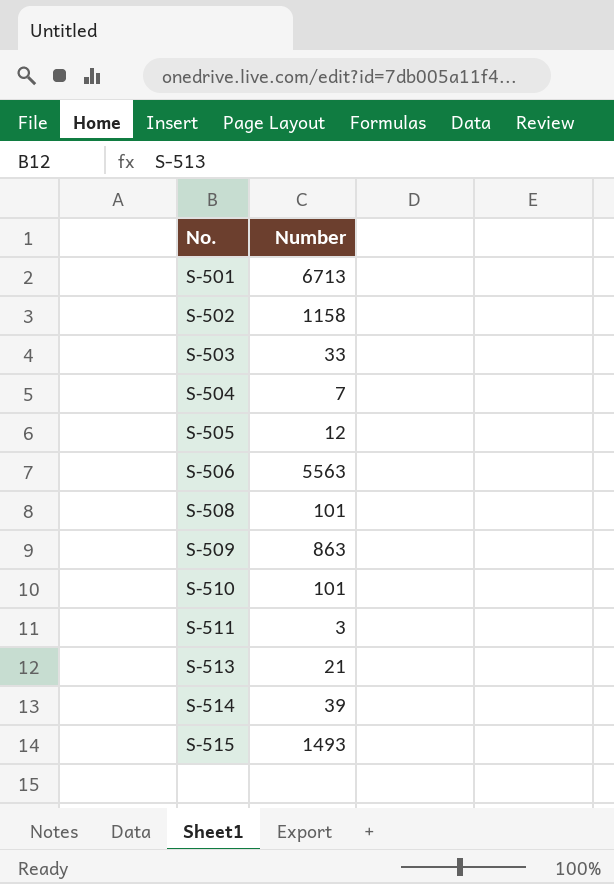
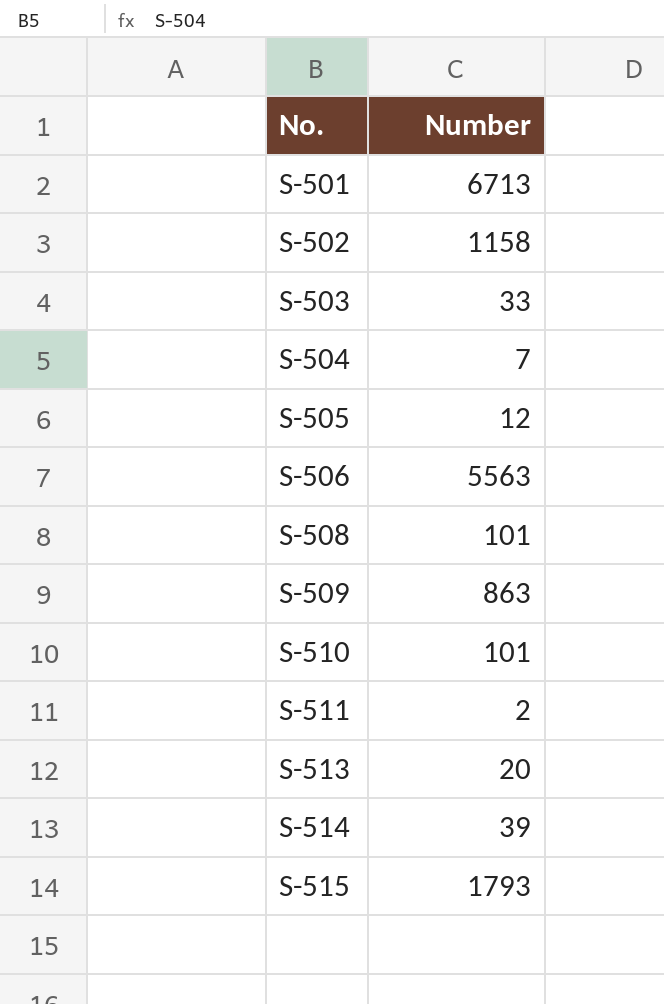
S-511 | Number: 3 -> 2
S-513 | Number: 21 -> 20
S-515 | Number: 1493 -> 1793

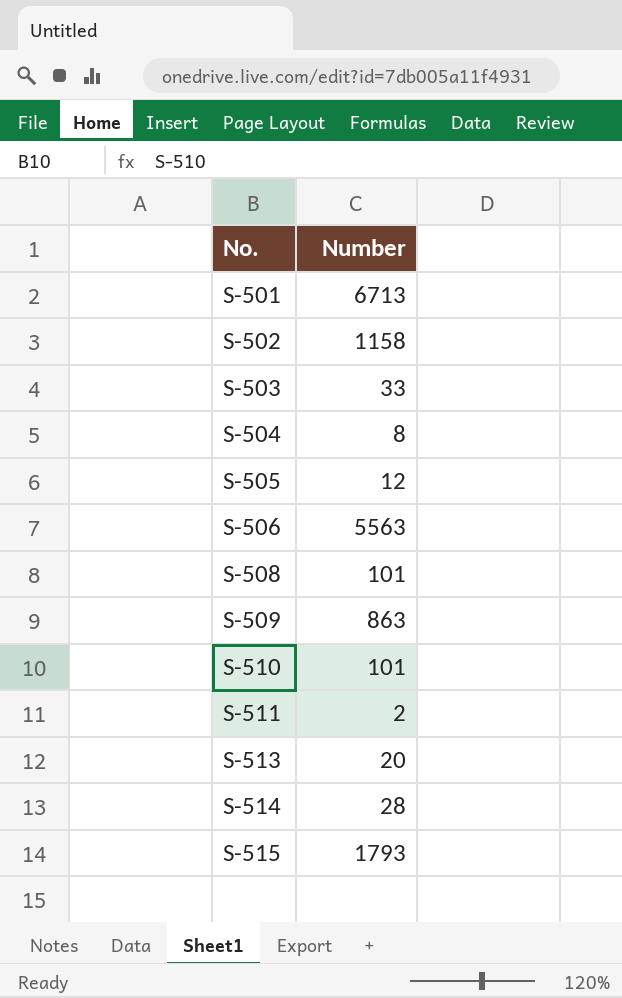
S-504 | Number: 7 -> 8
S-514 | Number: 39 -> 28

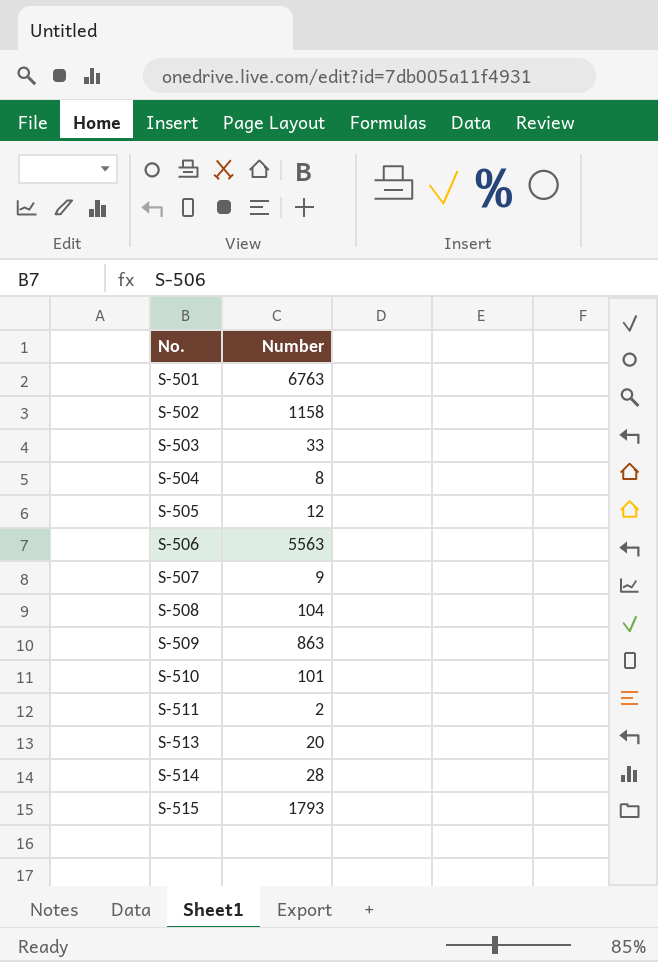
S-501 | Number: 6713 -> 6763
row S-507: none -> 9
S-508 | Number: 101 -> 104

